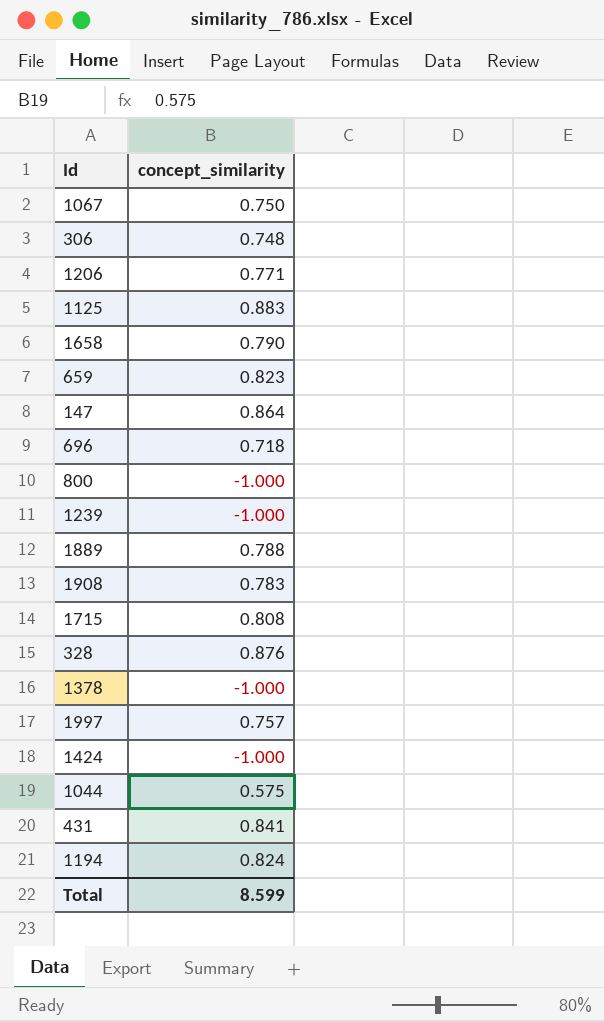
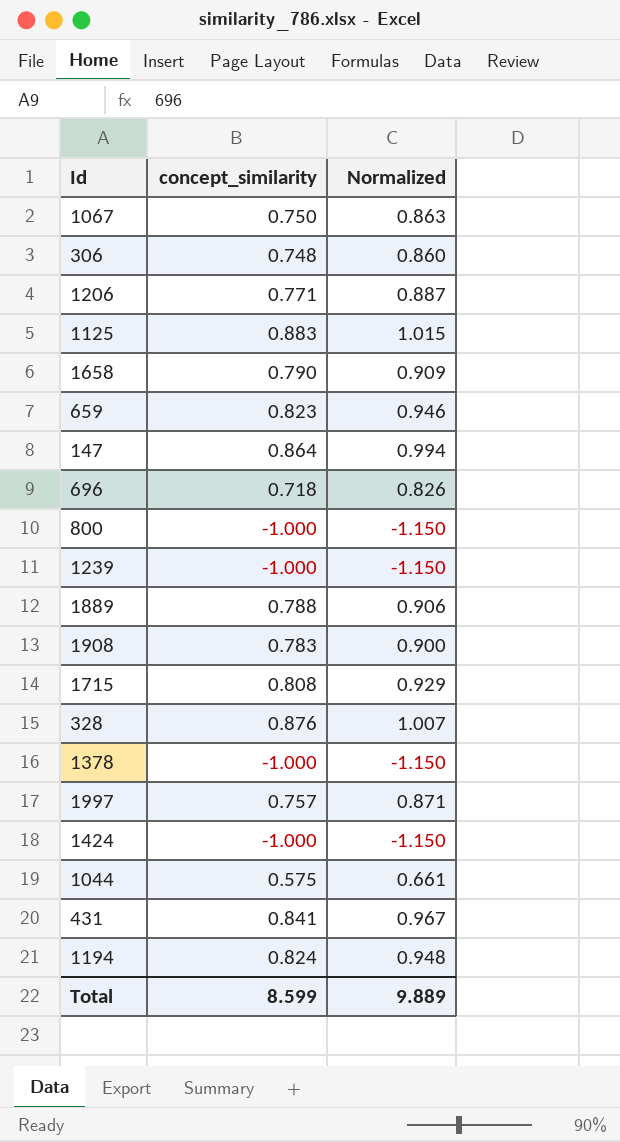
column Normalized | formula: none -> [concept_similarity] * 1.15

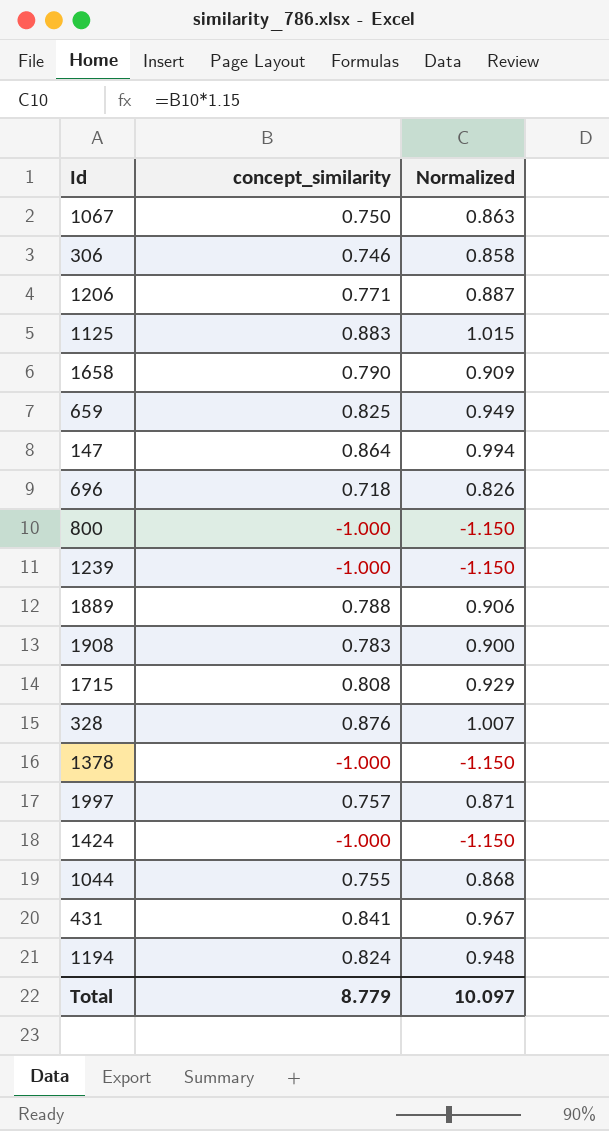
306 | concept_similarity: 0.748 -> 0.746
306 | Normalized: 0.860 -> 0.858
659 | concept_similarity: 0.823 -> 0.825
659 | Normalized: 0.946 -> 0.949
1044 | concept_similarity: 0.575 -> 0.755
1044 | Normalized: 0.661 -> 0.868
Total | concept_similarity: 8.599 -> 8.779
Total | Normalized: 9.889 -> 10.097

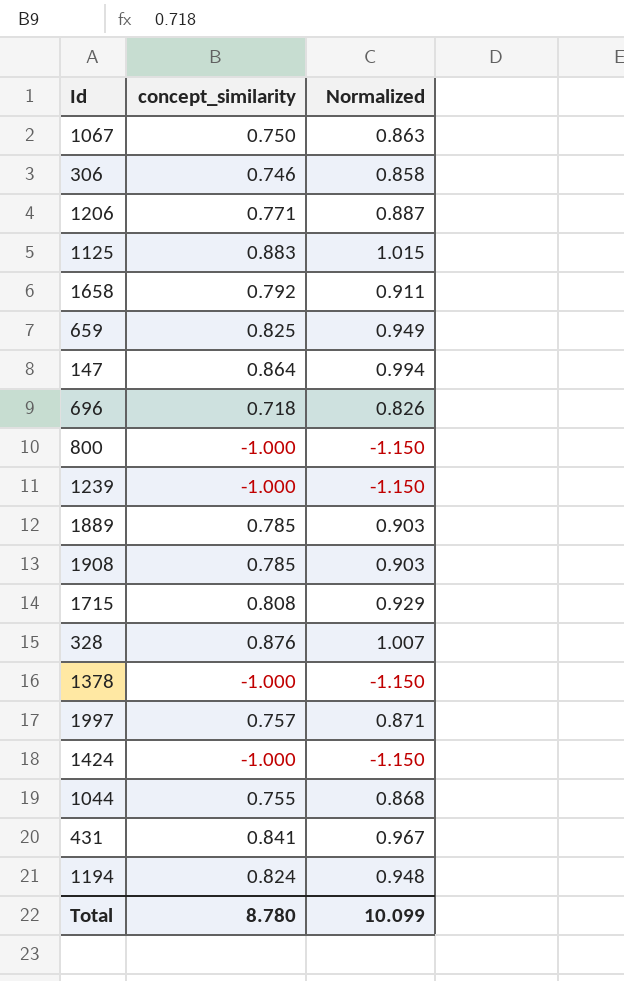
1658 | concept_similarity: 0.790 -> 0.792
1658 | Normalized: 0.909 -> 0.911
1889 | concept_similarity: 0.788 -> 0.785
1889 | Normalized: 0.906 -> 0.903
1908 | concept_similarity: 0.783 -> 0.785
1908 | Normalized: 0.900 -> 0.903
Total | concept_similarity: 8.779 -> 8.780
Total | Normalized: 10.097 -> 10.099

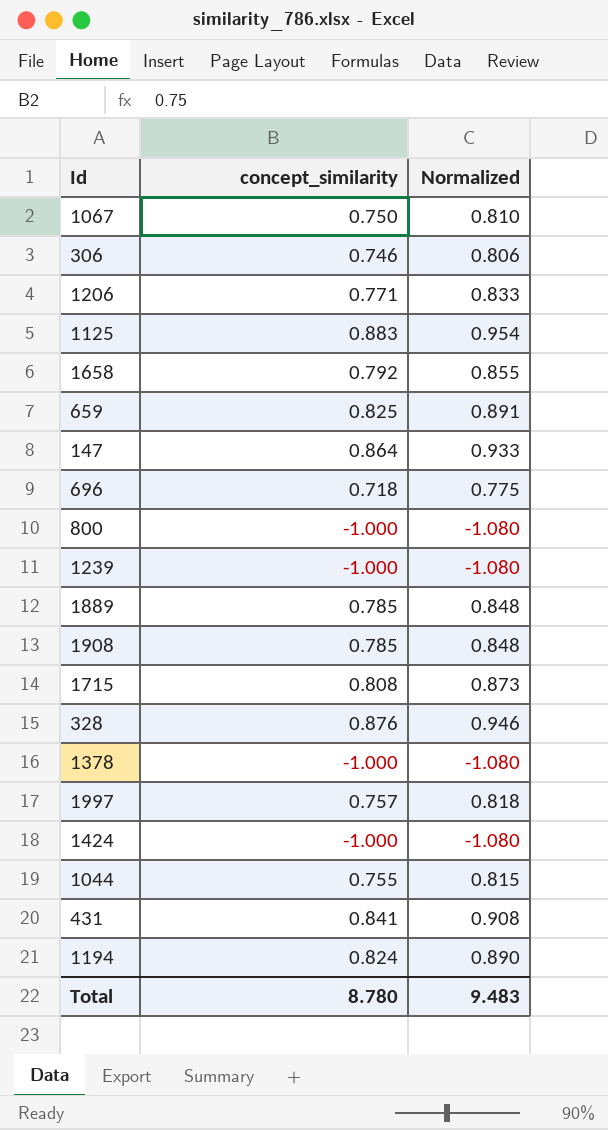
column Normalized | formula: [concept_similarity] * 1.15 -> [concept_similarity] * 1.08
Total | Normalized: 10.099 -> 9.483

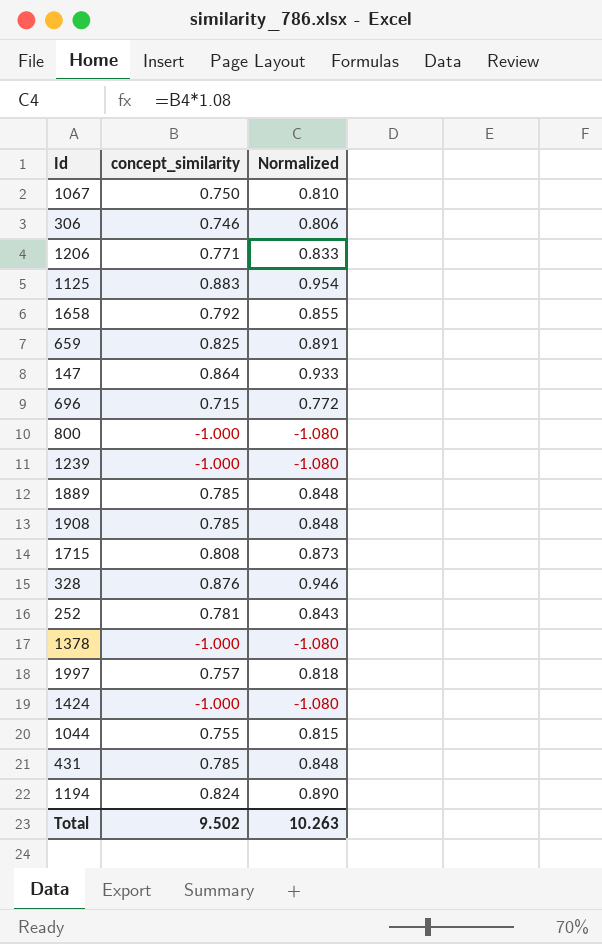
696 | concept_similarity: 0.718 -> 0.715
696 | Normalized: 0.775 -> 0.772
row 252: none -> 0.781 | 0.843
431 | concept_similarity: 0.841 -> 0.785
431 | Normalized: 0.908 -> 0.848
Total | concept_similarity: 8.780 -> 9.502
Total | Normalized: 9.483 -> 10.263

